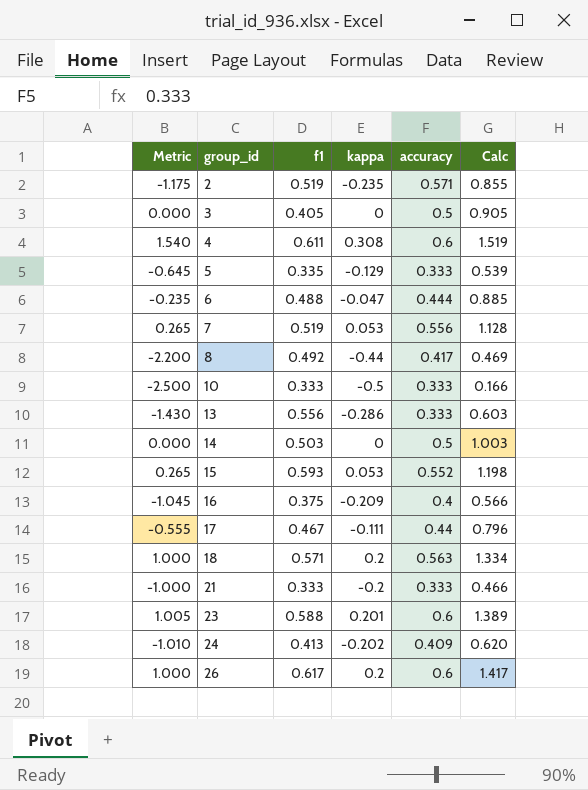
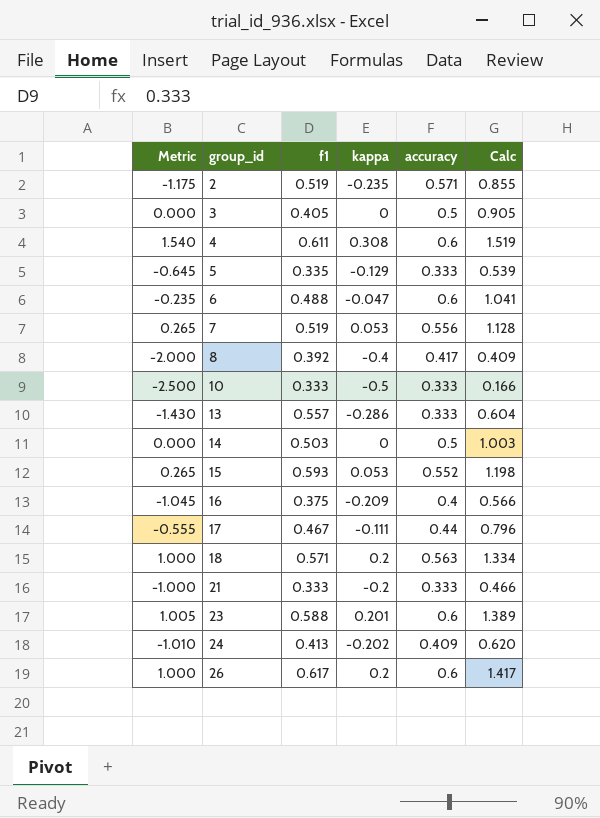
6 | accuracy: 0.444 -> 0.6
6 | Calc: 0.885 -> 1.041
8 | Metric: -2.200 -> -2.000
8 | f1: 0.492 -> 0.392
8 | kappa: -0.44 -> -0.4
8 | Calc: 0.469 -> 0.409
13 | f1: 0.556 -> 0.557
13 | Calc: 0.603 -> 0.604

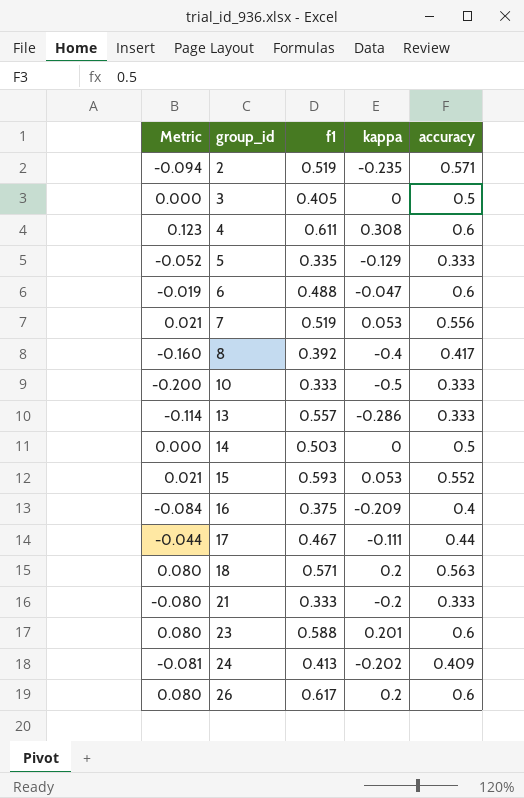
column Calc | formula: [f1] + [kappa] + [accuracy] -> none
column Metric | formula: [kappa] * 5 -> [kappa] * 0.4

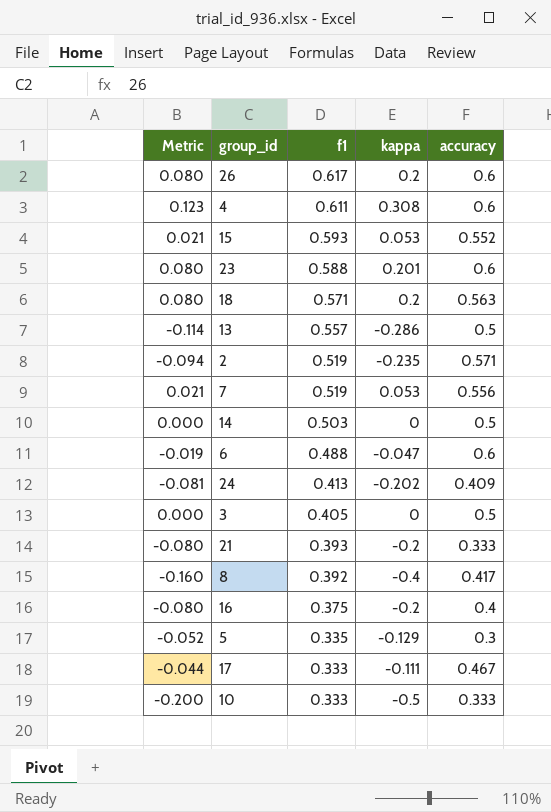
row order: group_id ascending -> f1 descending
13 | accuracy: 0.333 -> 0.5
21 | f1: 0.333 -> 0.393
16 | Metric: -0.084 -> -0.080
16 | kappa: -0.209 -> -0.2
5 | accuracy: 0.333 -> 0.3
17 | f1: 0.467 -> 0.333
17 | accuracy: 0.44 -> 0.467

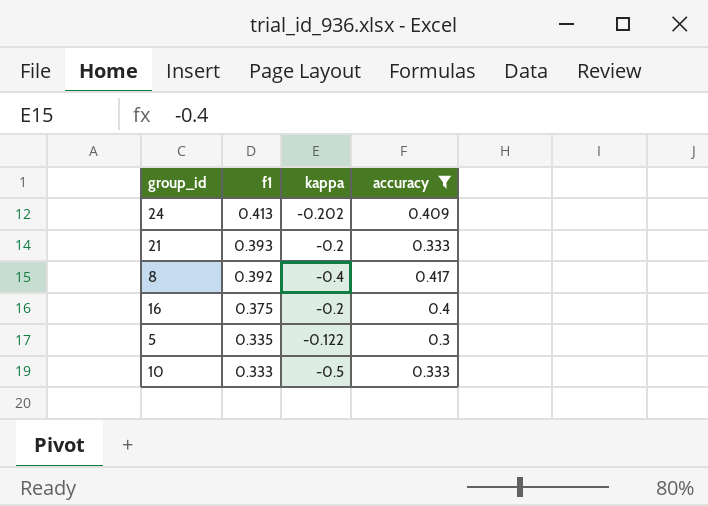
filter: none -> accuracy <= 0.417
column Metric | formula: [kappa] * 0.4 -> none
5 | kappa: -0.129 -> -0.122

